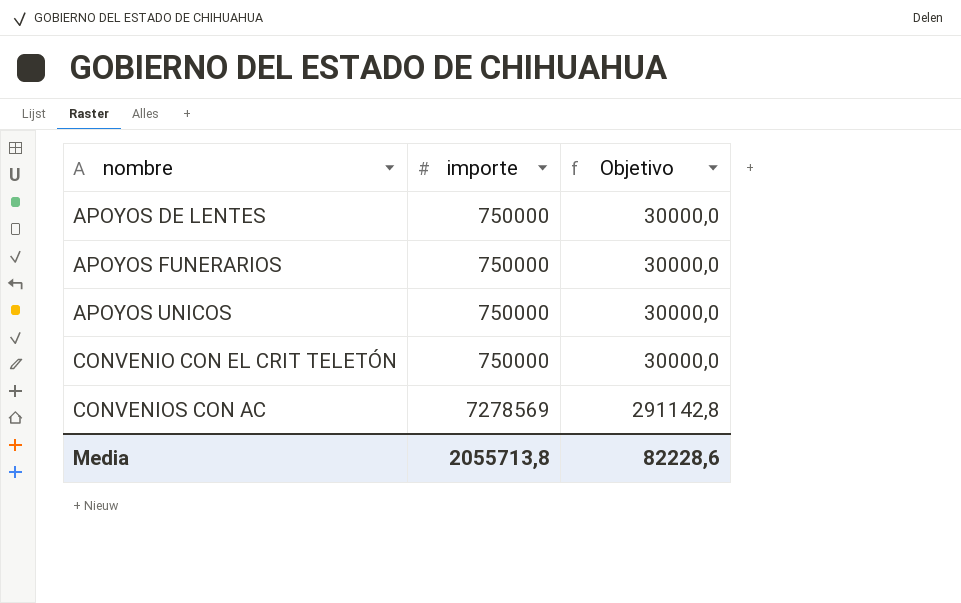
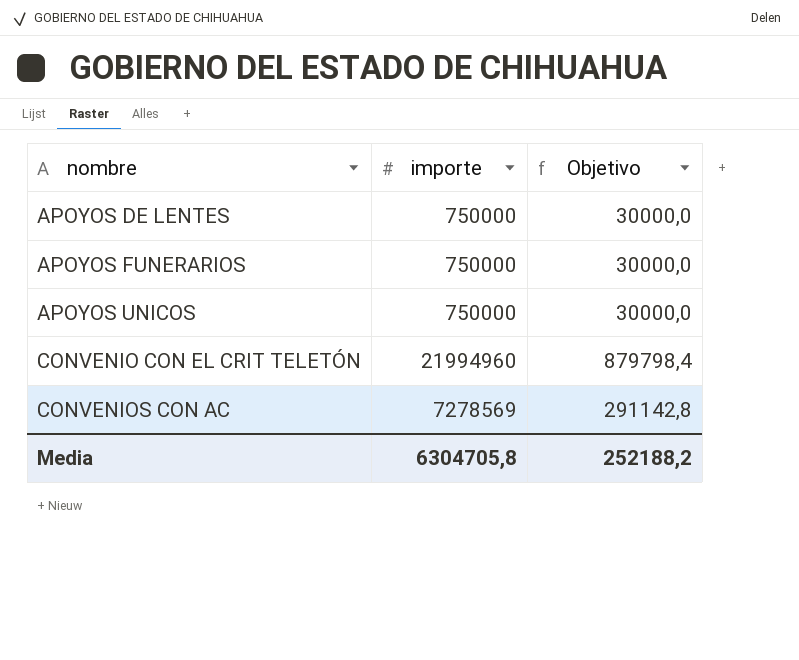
CONVENIO CON EL CRIT TELETÓN | importe: 750000 -> 21994960
CONVENIO CON EL CRIT TELETÓN | Objetivo: 30000,0 -> 879798,4
Media | importe: 2055713,8 -> 6304705,8
Media | Objetivo: 82228,6 -> 252188,2

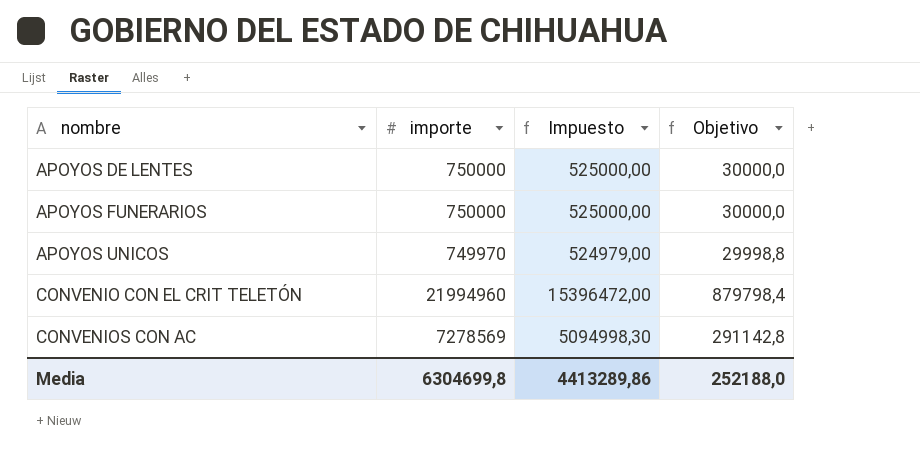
column Impuesto | formula: none -> [importe] * 0,7
APOYOS UNICOS | importe: 750000 -> 749970
APOYOS UNICOS | Objetivo: 30000,0 -> 29998,8
Media | importe: 6304705,8 -> 6304699,8
Media | Objetivo: 252188,2 -> 252188,0

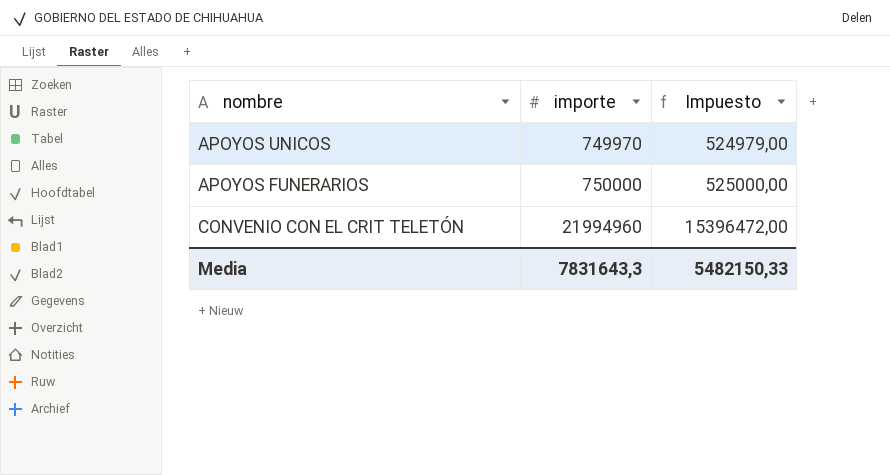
row order: nombre ascending -> importe ascending
column Objetivo | formula: [importe] * 0,04 -> none
row APOYOS DE LENTES: 750000 | 525000,00 | 30000,0 -> none
row CONVENIOS CON AC: 7278569 | 5094998,30 | 291142,8 -> none
Media | importe: 6304699,8 -> 7831643,3
Media | Impuesto: 4413289,86 -> 5482150,33

